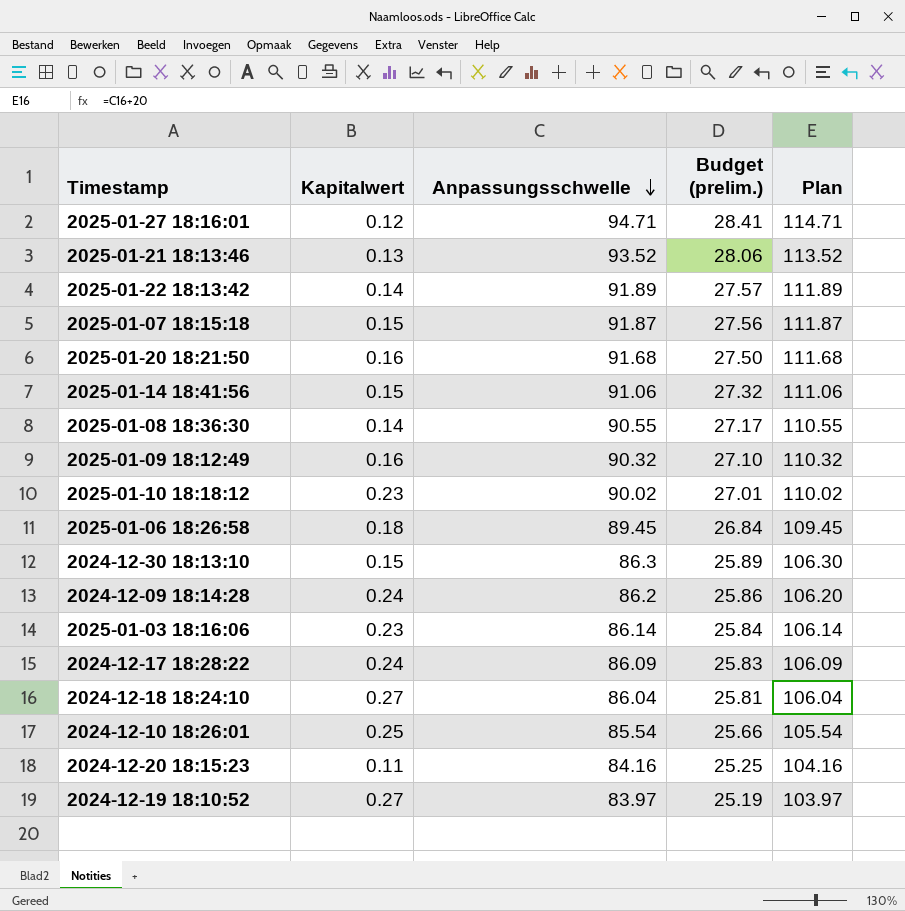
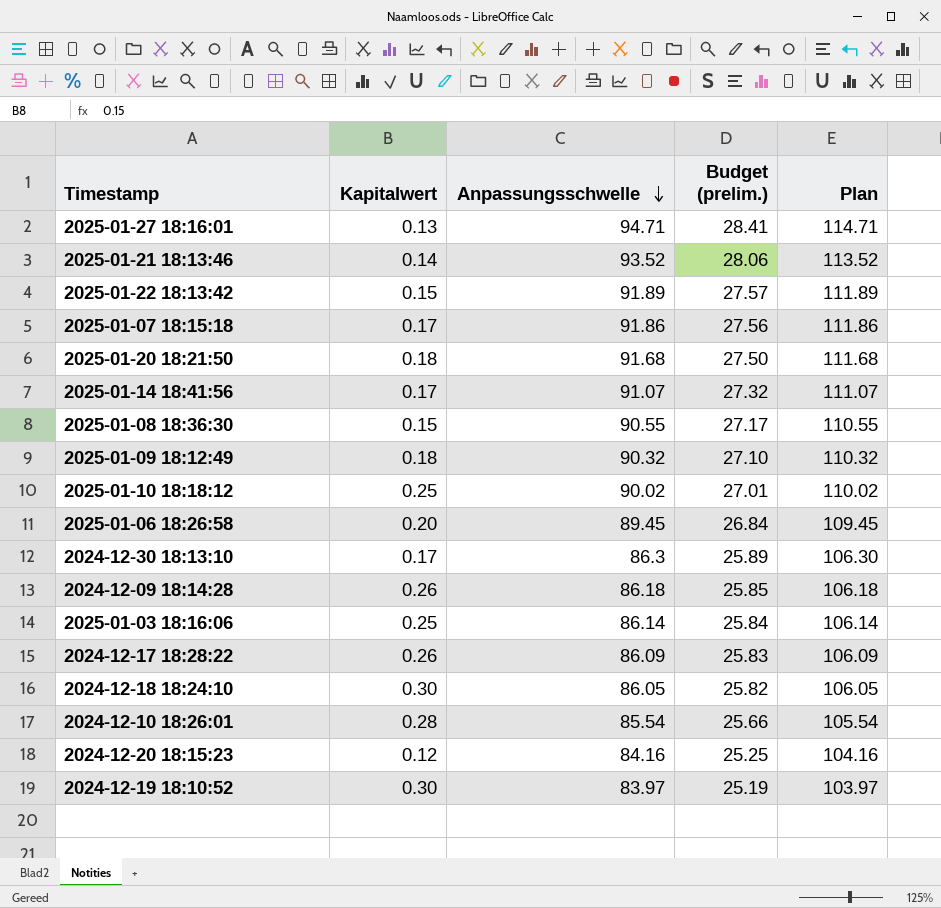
2025-01-27 18:16:01 | Kapitalwert: 0.12 -> 0.13
2025-01-21 18:13:46 | Kapitalwert: 0.13 -> 0.14
2025-01-22 18:13:42 | Kapitalwert: 0.14 -> 0.15
2025-01-07 18:15:18 | Kapitalwert: 0.15 -> 0.17
2025-01-07 18:15:18 | Anpassungsschwelle: 91.87 -> 91.86
2025-01-07 18:15:18 | Plan: 111.87 -> 111.86
2025-01-20 18:21:50 | Kapitalwert: 0.16 -> 0.18
2025-01-14 18:41:56 | Kapitalwert: 0.15 -> 0.17
2025-01-14 18:41:56 | Anpassungsschwelle: 91.06 -> 91.07
2025-01-14 18:41:56 | Plan: 111.06 -> 111.07
2025-01-08 18:36:30 | Kapitalwert: 0.14 -> 0.15
2025-01-09 18:12:49 | Kapitalwert: 0.16 -> 0.18
2025-01-10 18:18:12 | Kapitalwert: 0.23 -> 0.25
2025-01-06 18:26:58 | Kapitalwert: 0.18 -> 0.20
2024-12-30 18:13:10 | Kapitalwert: 0.15 -> 0.17
2024-12-09 18:14:28 | Kapitalwert: 0.24 -> 0.26
2024-12-09 18:14:28 | Anpassungsschwelle: 86.2 -> 86.18
2024-12-09 18:14:28 | Budget (prelim.): 25.86 -> 25.85
2024-12-09 18:14:28 | Plan: 106.20 -> 106.18
2025-01-03 18:16:06 | Kapitalwert: 0.23 -> 0.25
2024-12-17 18:28:22 | Kapitalwert: 0.24 -> 0.26
2024-12-18 18:24:10 | Kapitalwert: 0.27 -> 0.30
2024-12-18 18:24:10 | Anpassungsschwelle: 86.04 -> 86.05
2024-12-18 18:24:10 | Budget (prelim.): 25.81 -> 25.82
2024-12-18 18:24:10 | Plan: 106.04 -> 106.05
2024-12-10 18:26:01 | Kapitalwert: 0.25 -> 0.28
2024-12-20 18:15:23 | Kapitalwert: 0.11 -> 0.12
2024-12-19 18:10:52 | Kapitalwert: 0.27 -> 0.30

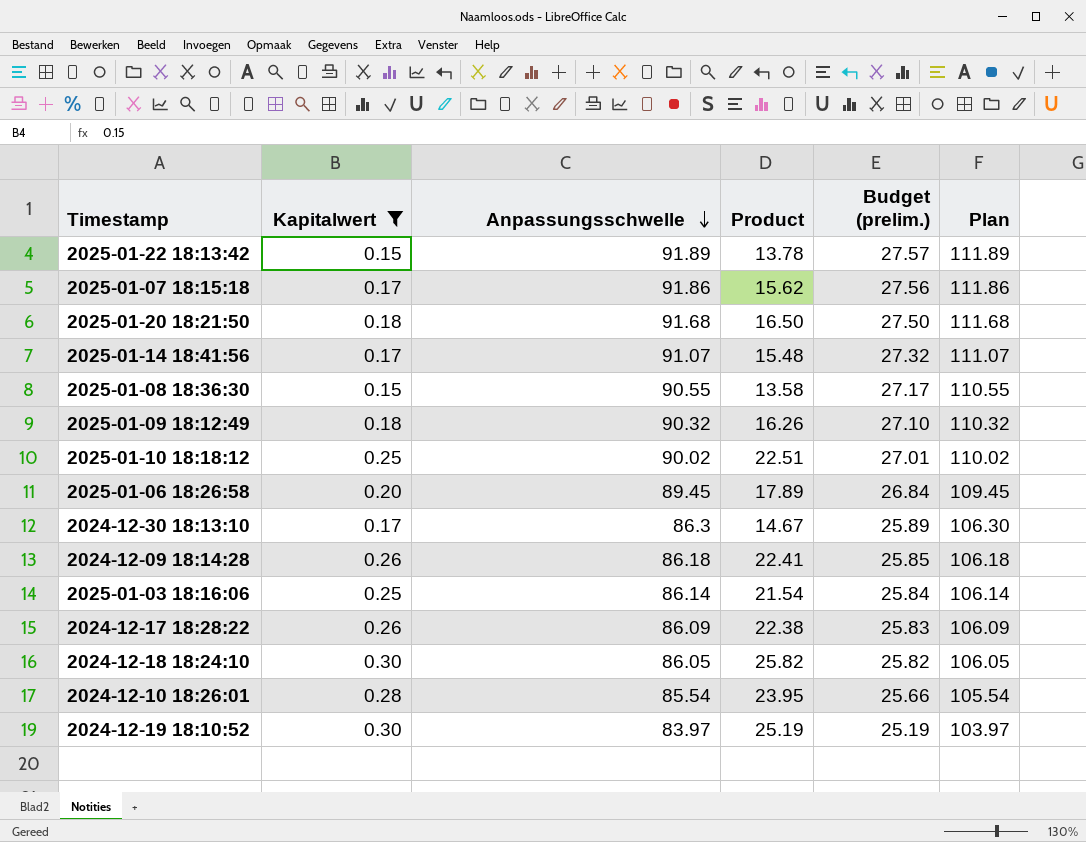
filter: none -> Kapitalwert >= 0.15
column Product | formula: none -> [Kapitalwert] * [Anpassungsschwelle]

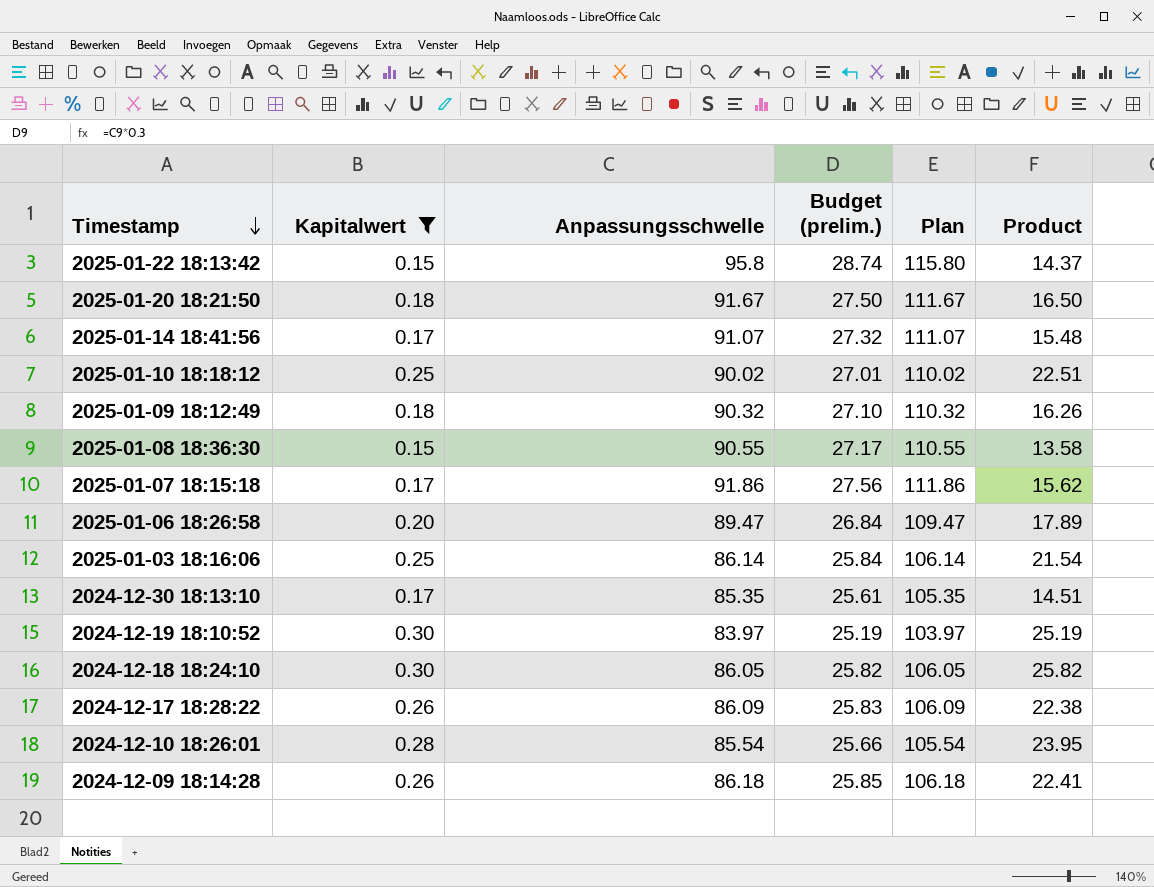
row order: Anpassungsschwelle descending -> Timestamp descending
column Product | position: 4 -> 6
2025-01-22 18:13:42 | Anpassungsschwelle: 91.89 -> 95.8
2025-01-22 18:13:42 | Budget (prelim.): 27.57 -> 28.74
2025-01-22 18:13:42 | Plan: 111.89 -> 115.80
2025-01-22 18:13:42 | Product: 13.78 -> 14.37
2025-01-20 18:21:50 | Anpassungsschwelle: 91.68 -> 91.67
2025-01-20 18:21:50 | Plan: 111.68 -> 111.67
2025-01-06 18:26:58 | Anpassungsschwelle: 89.45 -> 89.47
2025-01-06 18:26:58 | Plan: 109.45 -> 109.47
2024-12-30 18:13:10 | Anpassungsschwelle: 86.3 -> 85.35
2024-12-30 18:13:10 | Budget (prelim.): 25.89 -> 25.61
2024-12-30 18:13:10 | Plan: 106.30 -> 105.35
2024-12-30 18:13:10 | Product: 14.67 -> 14.51

